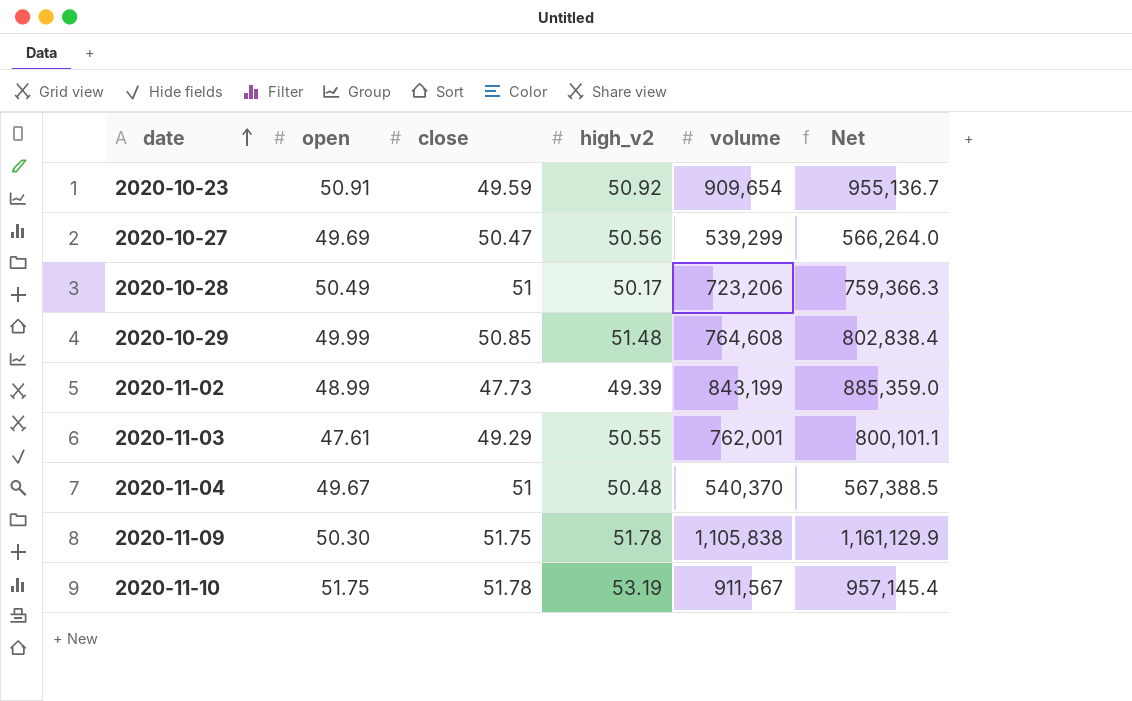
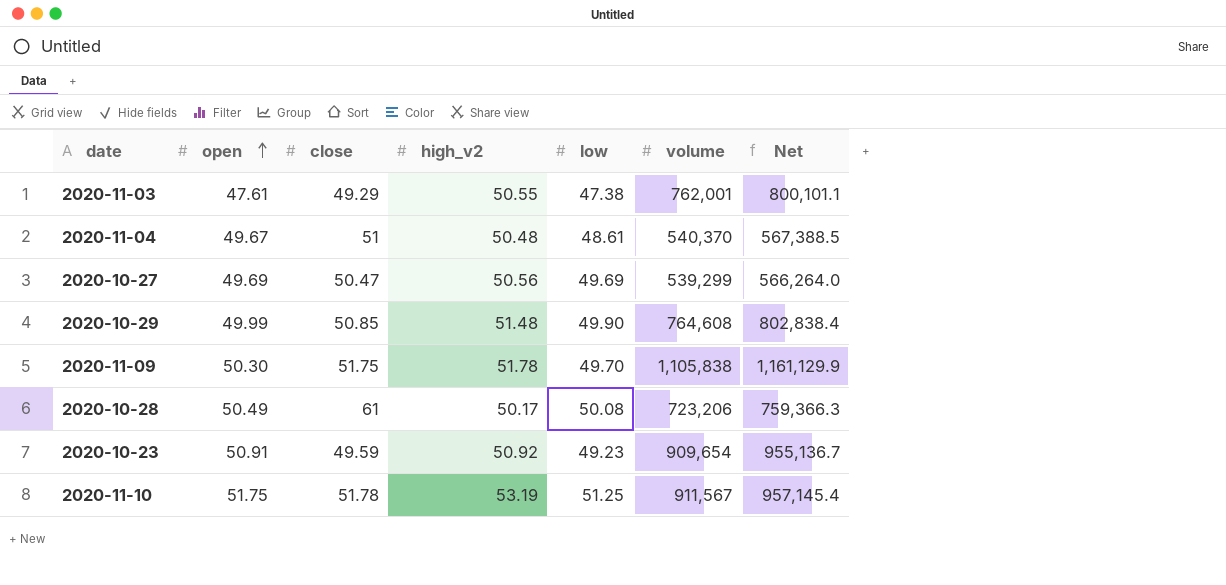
row order: date ascending -> open ascending
column low | position: none -> 5
row 2020-11-02: 48.99 | 47.73 | 49.39 | 843,199 | 885,359.0 -> none
2020-10-28 | close: 51 -> 61

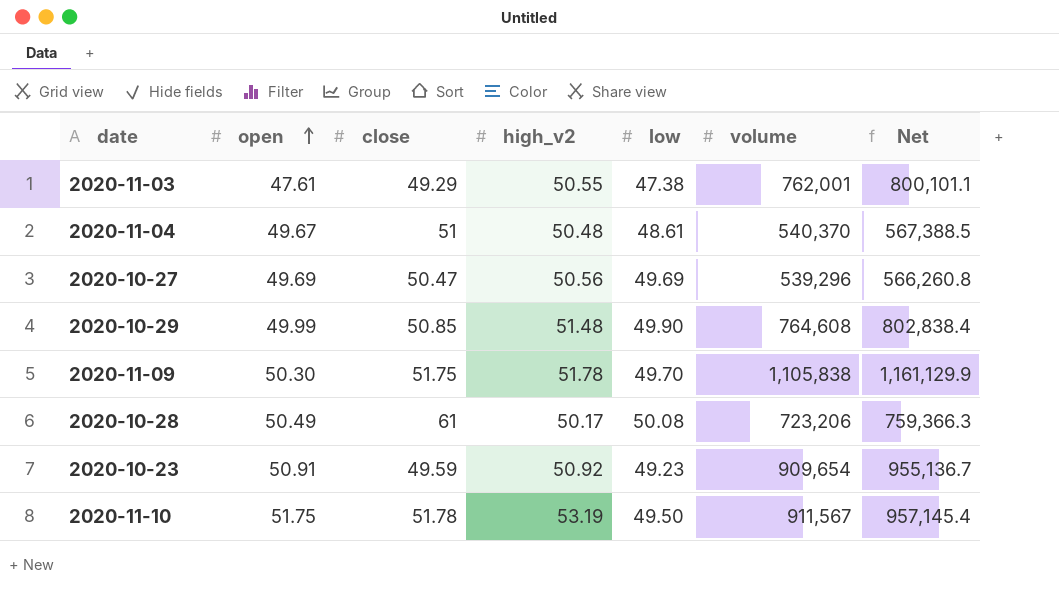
2020-10-27 | volume: 539,299 -> 539,296
2020-10-27 | Net: 566,264.0 -> 566,260.8
2020-11-10 | low: 51.25 -> 49.50

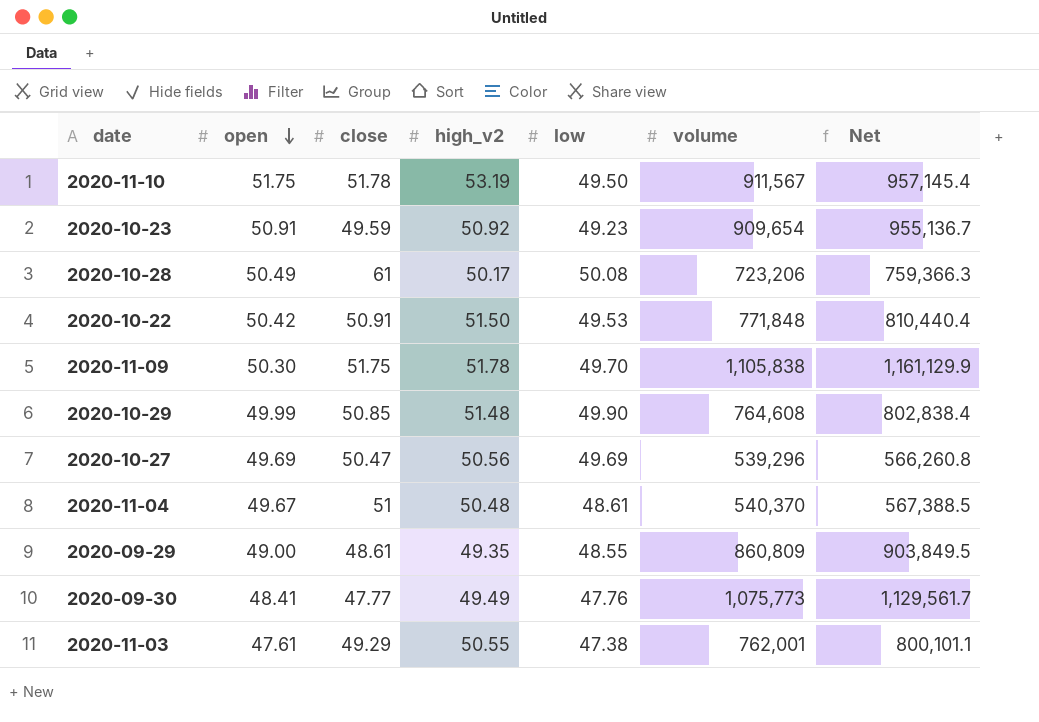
row order: open ascending -> open descending
row 2020-10-22: none -> 50.42 | 50.91 | 51.50 | 49.53 | 771,848 | 810,440.4
row 2020-09-29: none -> 49.00 | 48.61 | 49.35 | 48.55 | 860,809 | 903,849.5
row 2020-09-30: none -> 48.41 | 47.77 | 49.49 | 47.76 | 1,075,773 | 1,129,561.7

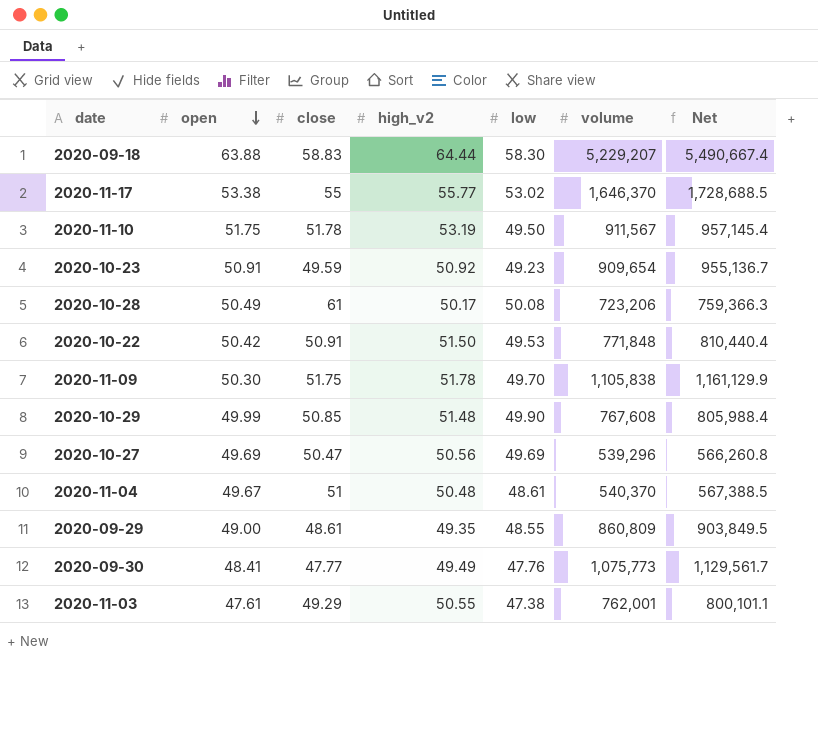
row 2020-09-18: none -> 63.88 | 58.83 | 64.44 | 58.30 | 5,229,207 | 5,490,667.4
row 2020-11-17: none -> 53.38 | 55 | 55.77 | 53.02 | 1,646,370 | 1,728,688.5
2020-10-29 | volume: 764,608 -> 767,608
2020-10-29 | Net: 802,838.4 -> 805,988.4

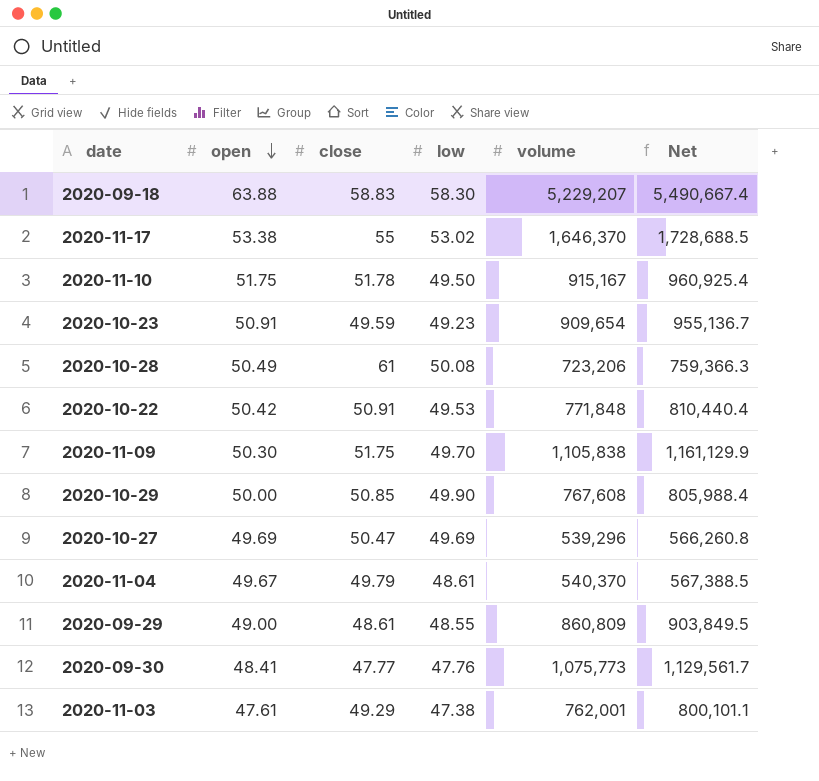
column high_v2 | position: 4 -> none
2020-11-10 | volume: 911,567 -> 915,167
2020-11-10 | Net: 957,145.4 -> 960,925.4
2020-10-29 | open: 49.99 -> 50.00
2020-11-04 | close: 51 -> 49.79

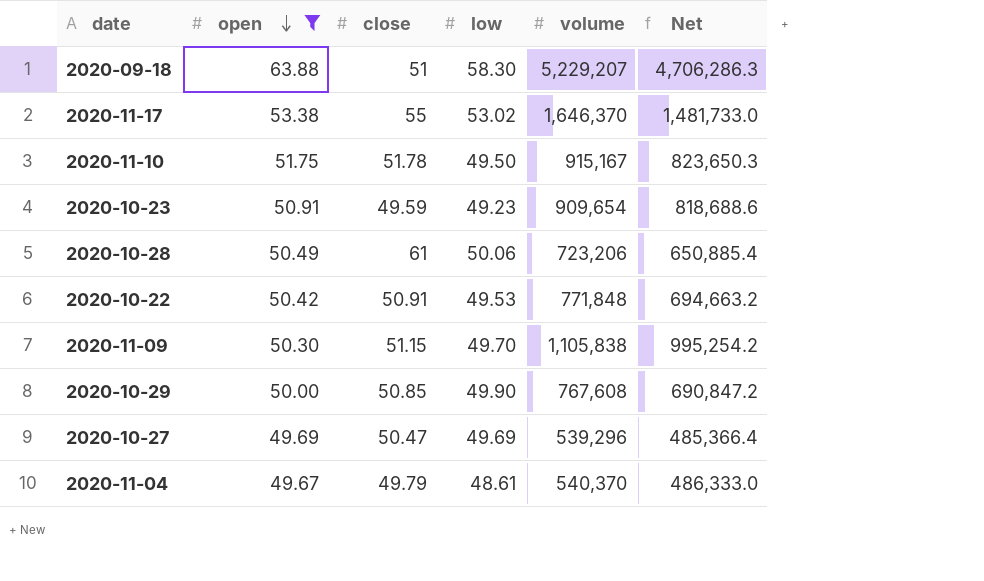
filter: none -> open >= 49.67
column Net | formula: [volume] * 1.05 -> [volume] * 0.9
2020-09-18 | close: 58.83 -> 51
2020-10-28 | low: 50.08 -> 50.06
2020-11-09 | close: 51.75 -> 51.15

